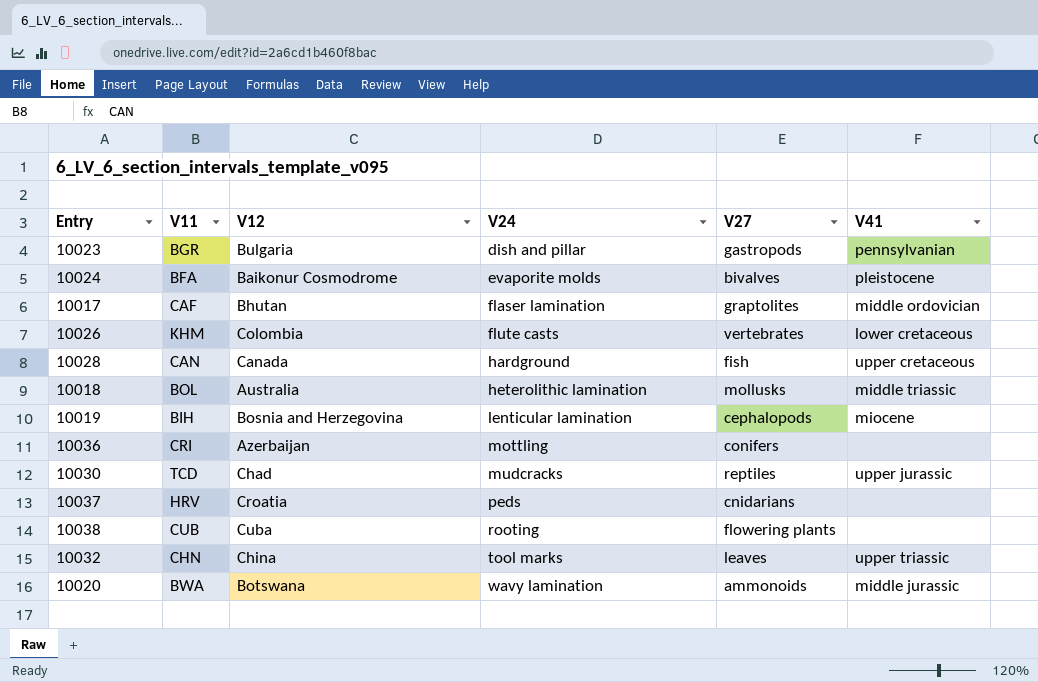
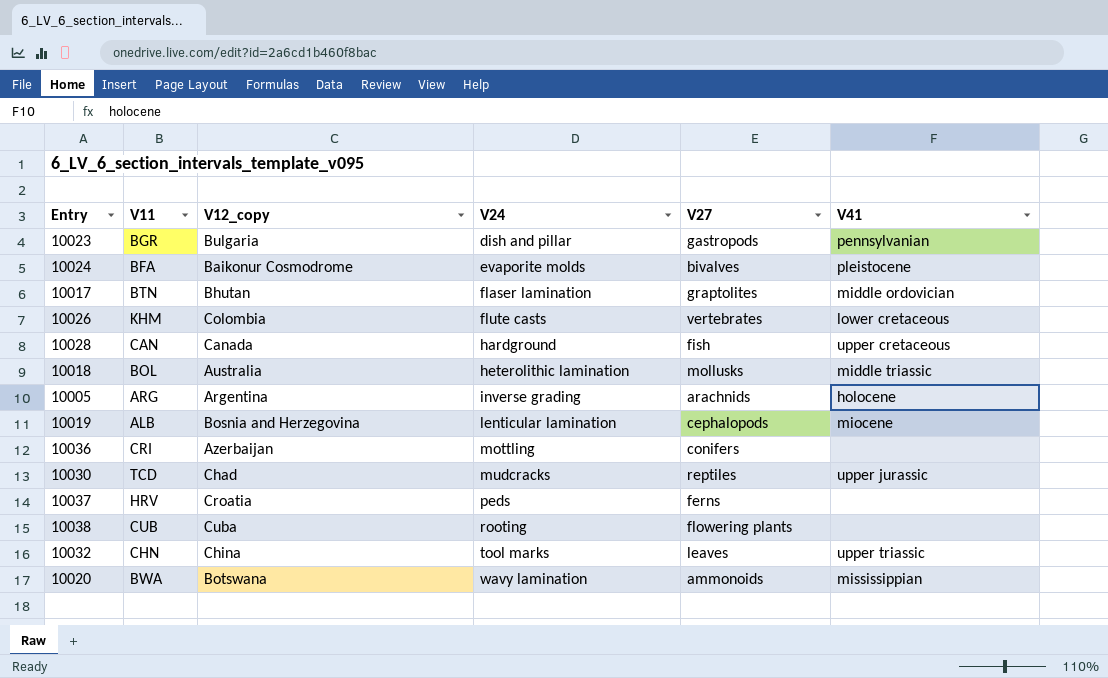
column name: V12 -> V12_copy
10017 | V11: CAF -> BTN
row 10005: none -> ARG | Argentina | inverse grading | arachnids | holocene
10019 | V11: BIH -> ALB
10037 | V27: cnidarians -> ferns
10020 | V41: middle jurassic -> mississippian

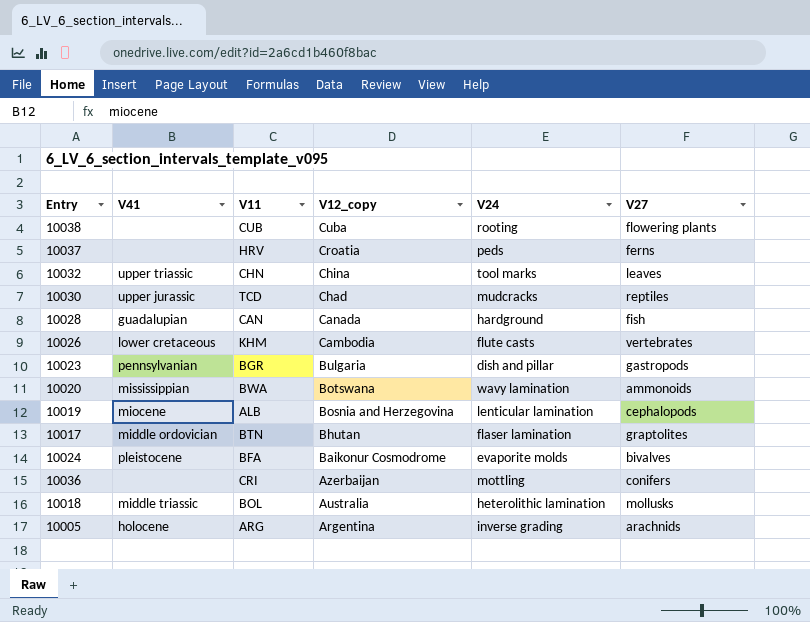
row order: V24 ascending -> V12_copy descending
column V41 | position: 6 -> 2
10028 | V41: upper cretaceous -> guadalupian
10026 | V12_copy: Colombia -> Cambodia

